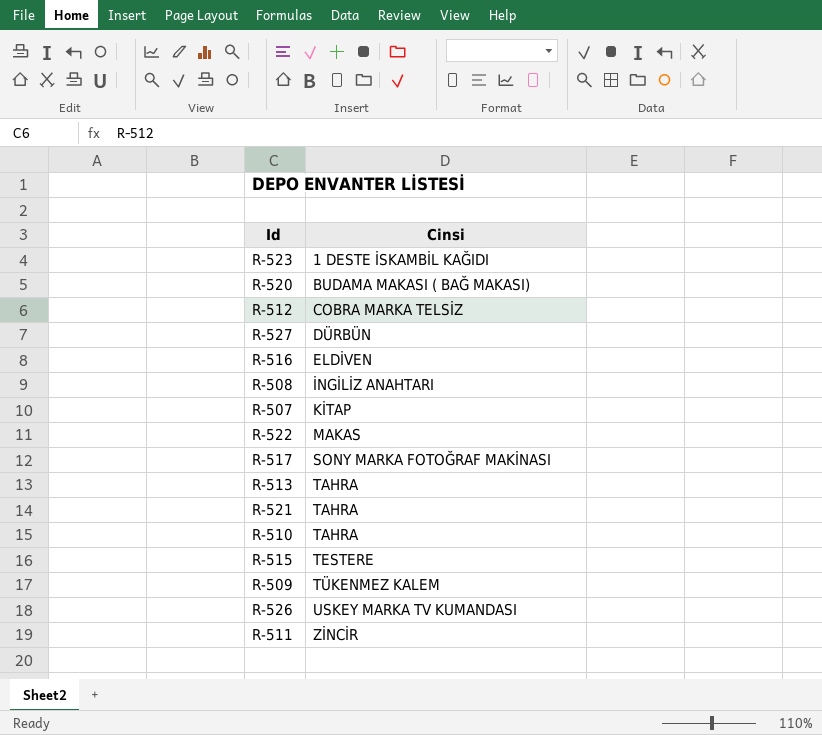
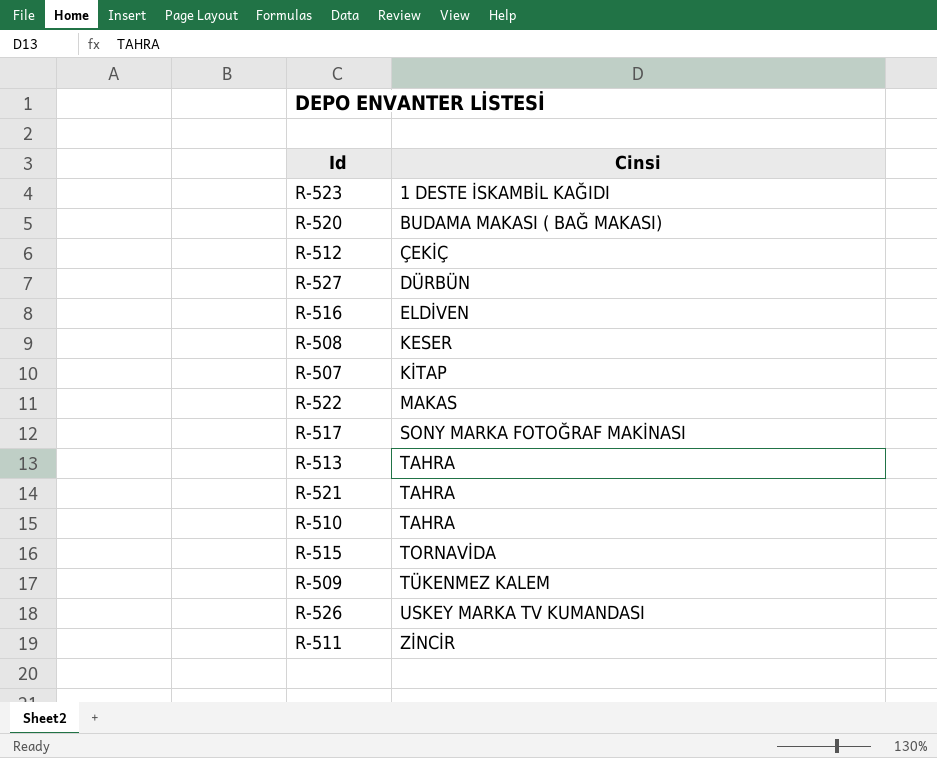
R-512 | Cinsi: COBRA MARKA TELSİZ -> ÇEKİÇ
R-508 | Cinsi: İNGİLİZ ANAHTARI -> KESER
R-515 | Cinsi: TESTERE -> TORNAVİDA

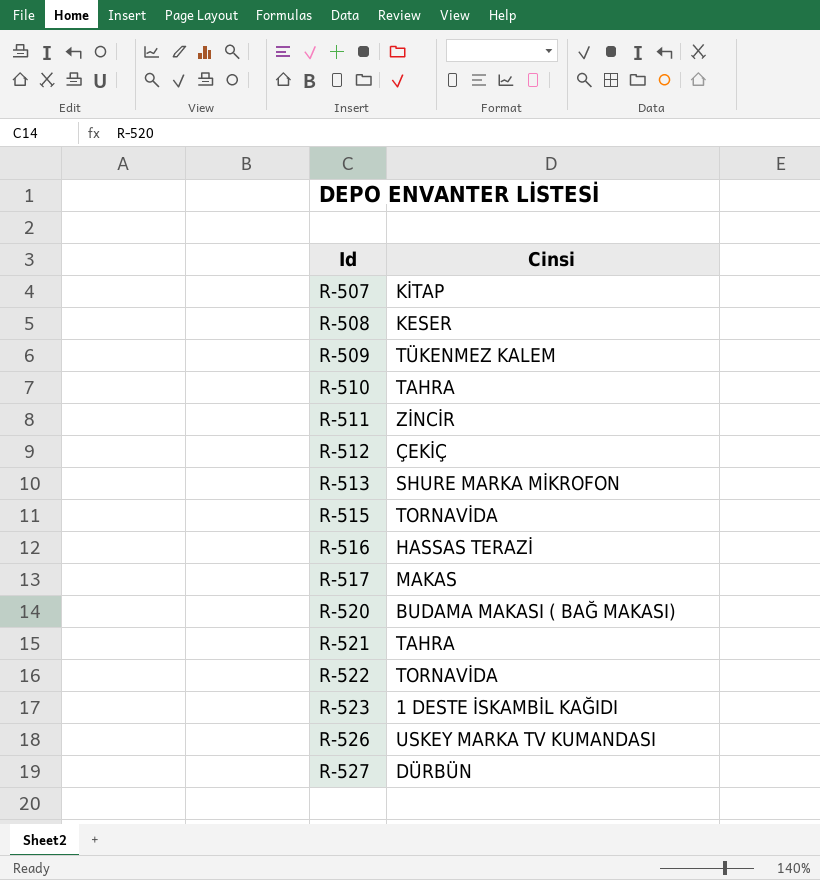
row order: Cinsi ascending -> Id ascending
R-513 | Cinsi: TAHRA -> SHURE MARKA MİKROFON
R-516 | Cinsi: ELDİVEN -> HASSAS TERAZİ
R-517 | Cinsi: SONY MARKA FOTOĞRAF MAKİNASI -> MAKAS
R-522 | Cinsi: MAKAS -> TORNAVİDA

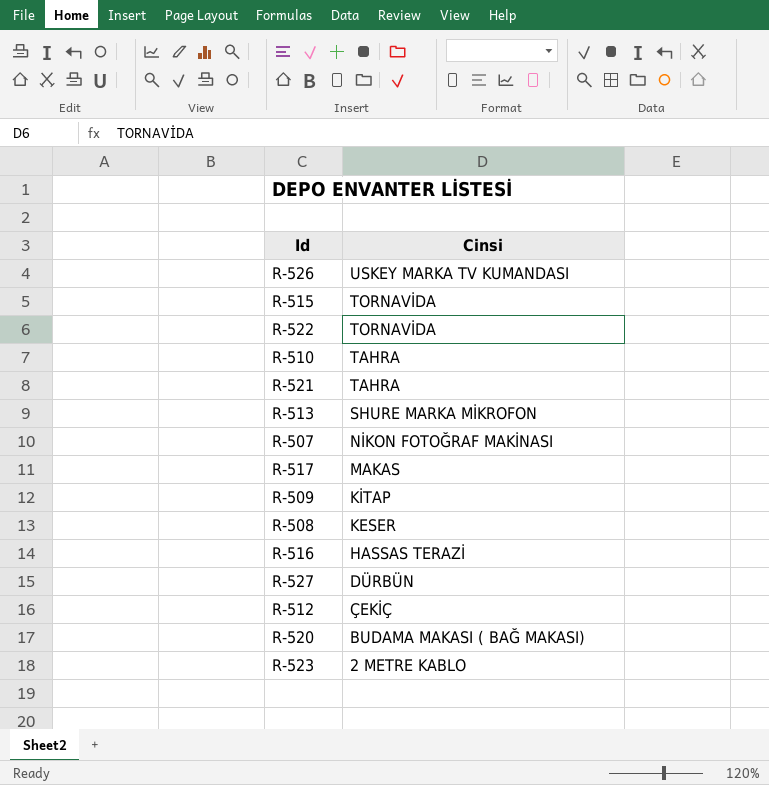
row order: Id ascending -> Cinsi descending
row R-511: ZİNCİR -> none
R-507 | Cinsi: KİTAP -> NİKON FOTOĞRAF MAKİNASI
R-509 | Cinsi: TÜKENMEZ KALEM -> KİTAP
R-523 | Cinsi: 1 DESTE İSKAMBİL KAĞIDI -> 2 METRE KABLO

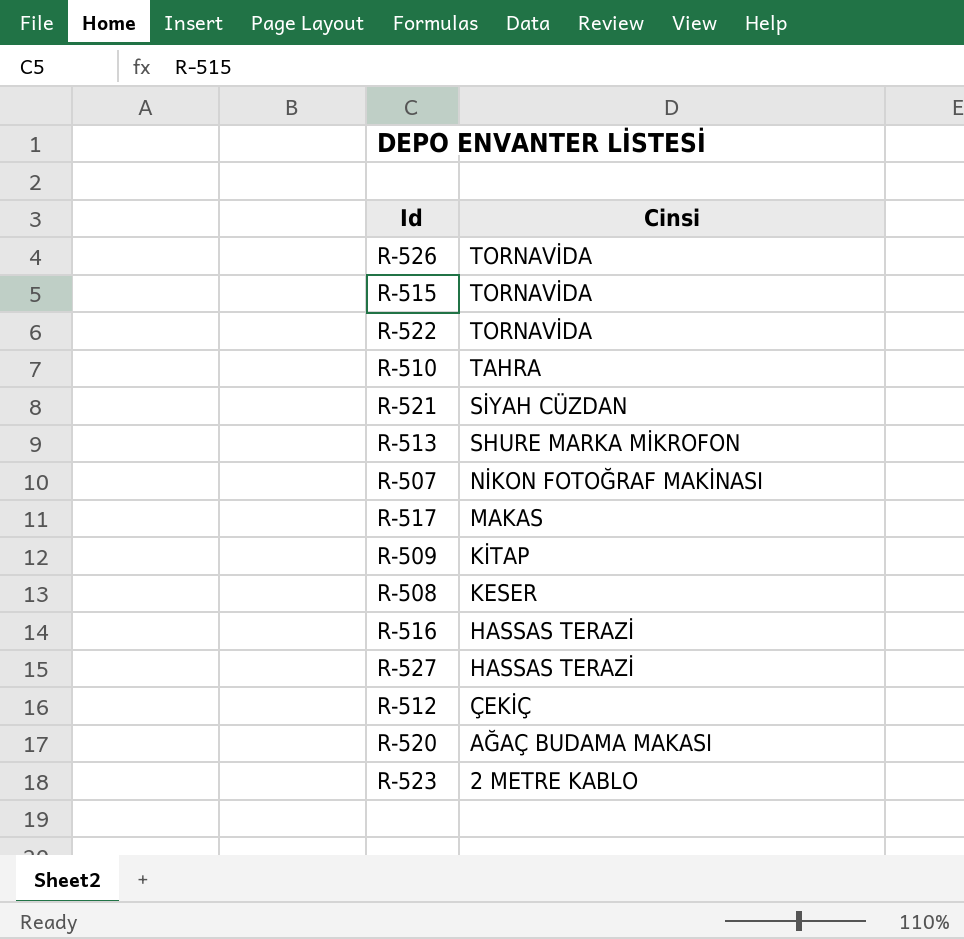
R-526 | Cinsi: USKEY MARKA TV KUMANDASI -> TORNAVİDA
R-521 | Cinsi: TAHRA -> SİYAH CÜZDAN
R-527 | Cinsi: DÜRBÜN -> HASSAS TERAZİ
R-520 | Cinsi: BUDAMA MAKASI ( BAĞ MAKASI) -> AĞAÇ BUDAMA MAKASI

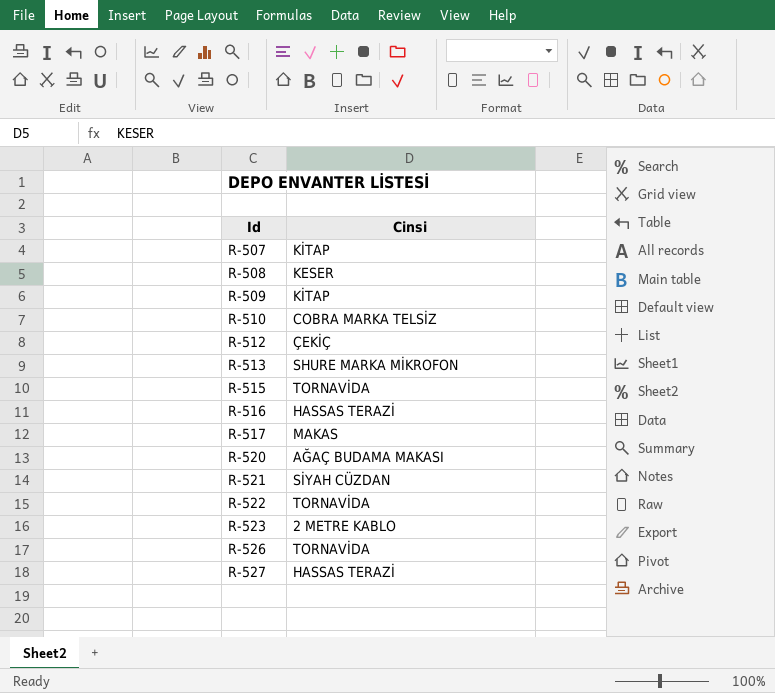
row order: Cinsi descending -> Id ascending
R-507 | Cinsi: NİKON FOTOĞRAF MAKİNASI -> KİTAP
R-510 | Cinsi: TAHRA -> COBRA MARKA TELSİZ

